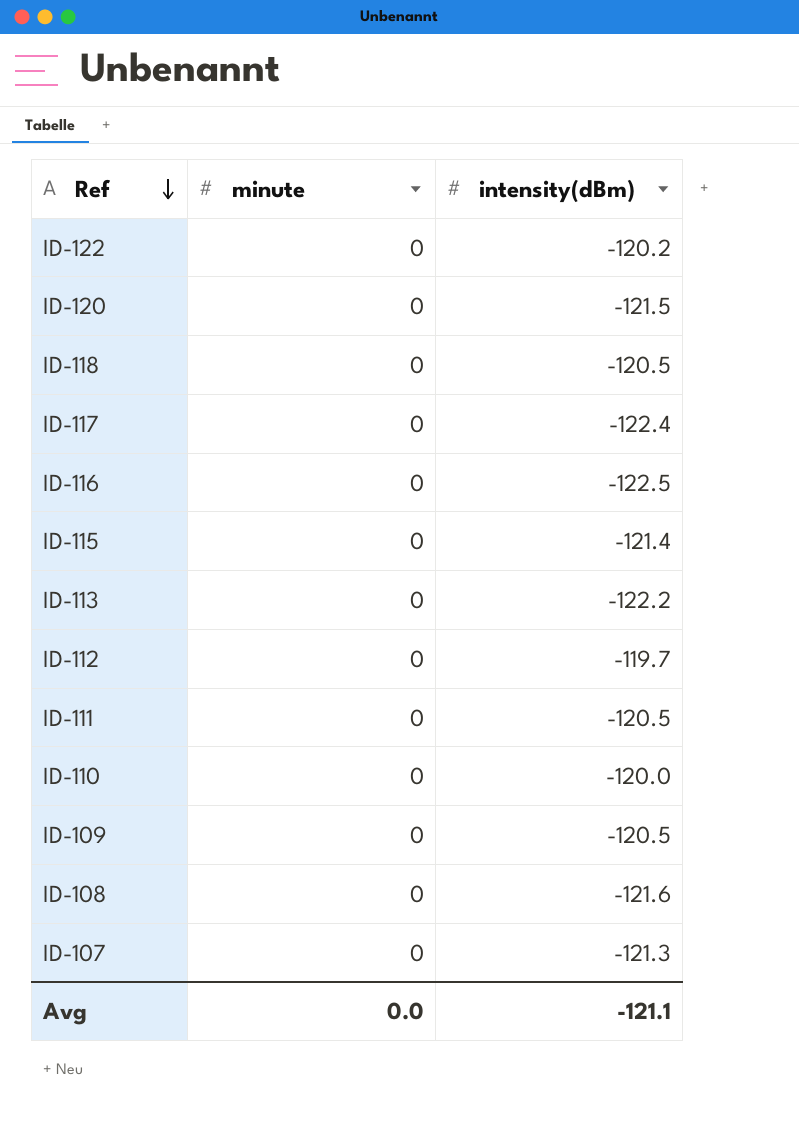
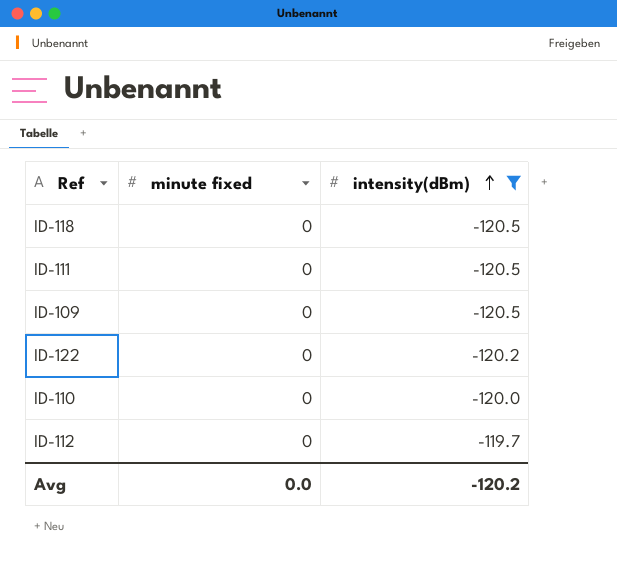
filter: none -> intensity(dBm) >= -120.5
row order: Ref descending -> intensity(dBm) ascending
column name: minute -> minute fixed
Avg | intensity(dBm): -121.1 -> -120.2

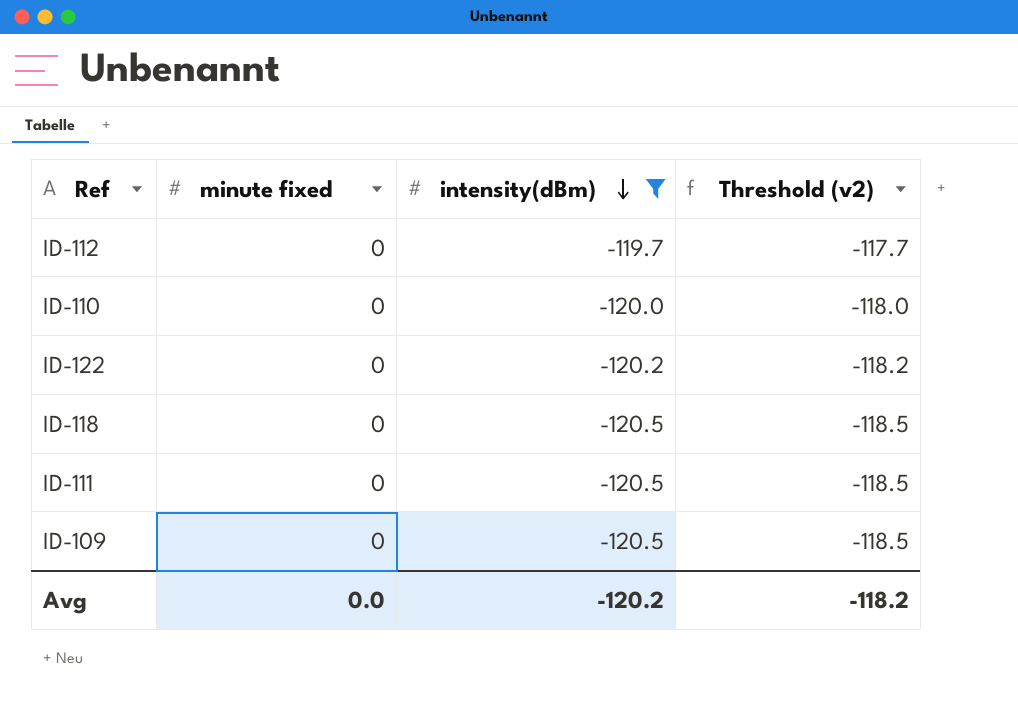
row order: intensity(dBm) ascending -> intensity(dBm) descending
column Threshold (v2) | formula: none -> [intensity(dBm)] + 2

